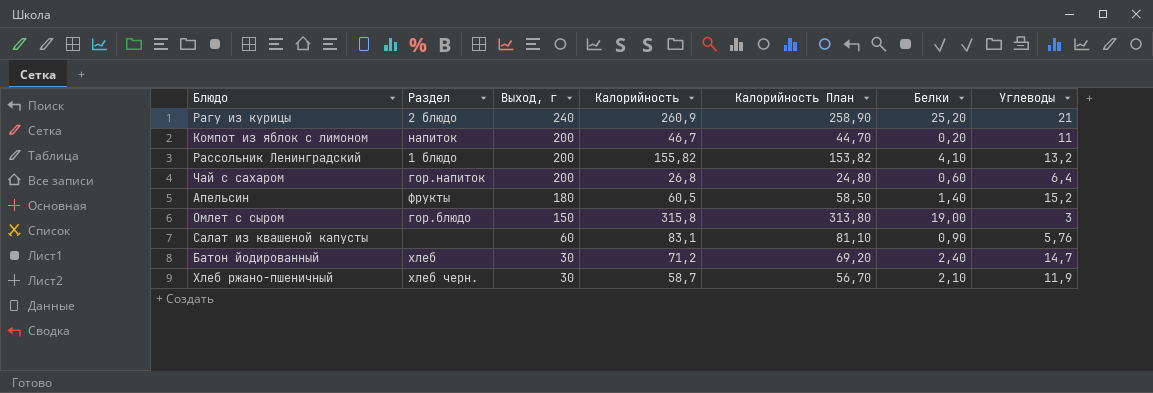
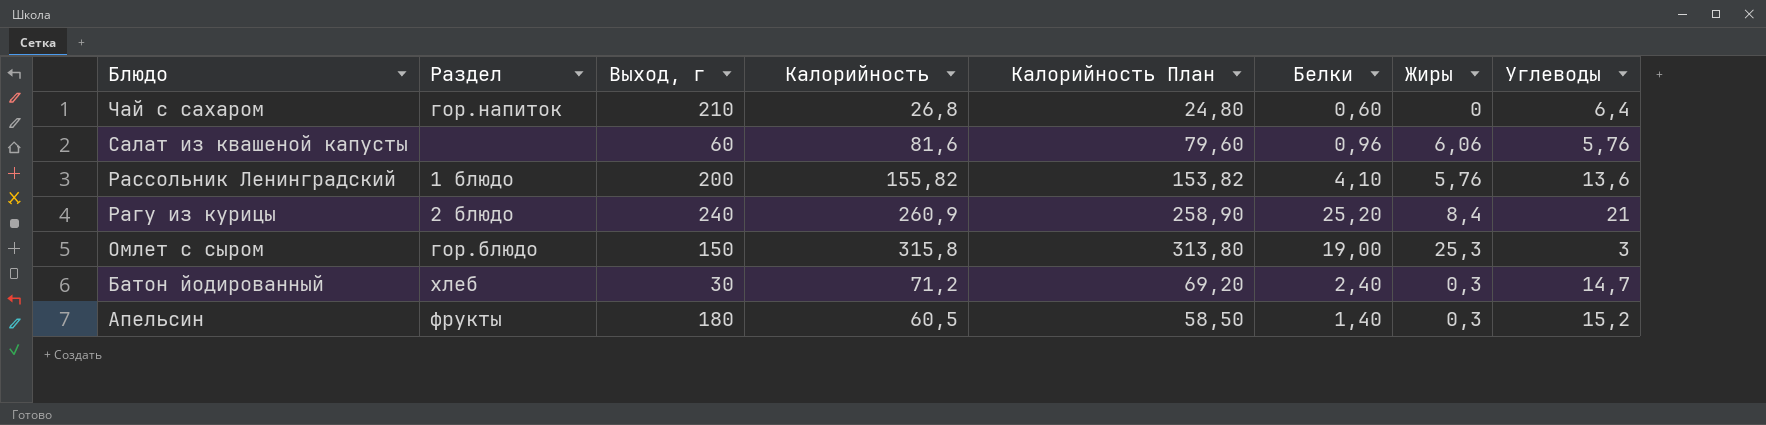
row order: Выход, г descending -> Блюдо descending
column Жиры | position: none -> 7
row Компот из яблок с лимоном: напиток | 200 | 46,7 | 44,70 | 0,20 | 11 -> none
row Хлеб ржано-пшеничный: хлеб черн. | 30 | 58,7 | 56,70 | 2,10 | 11,9 -> none
Чай с сахаром | Выход, г: 200 -> 210
Салат из квашеной капусты | Калорийность: 83,1 -> 81,6
Салат из квашеной капусты | Калорийность План: 81,10 -> 79,60
Салат из квашеной капусты | Белки: 0,90 -> 0,96
Рассольник Ленинградский | Углеводы: 13,2 -> 13,6

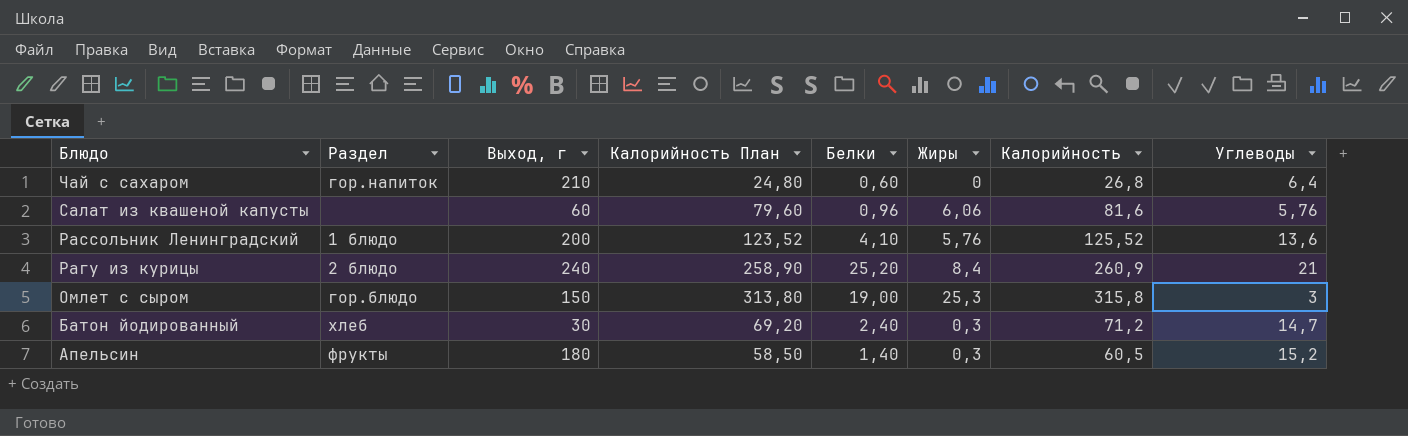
column Калорийность | position: 4 -> 7
Рассольник Ленинградский | Калорийность План: 153,82 -> 123,52
Рассольник Ленинградский | Калорийность: 155,82 -> 125,52

